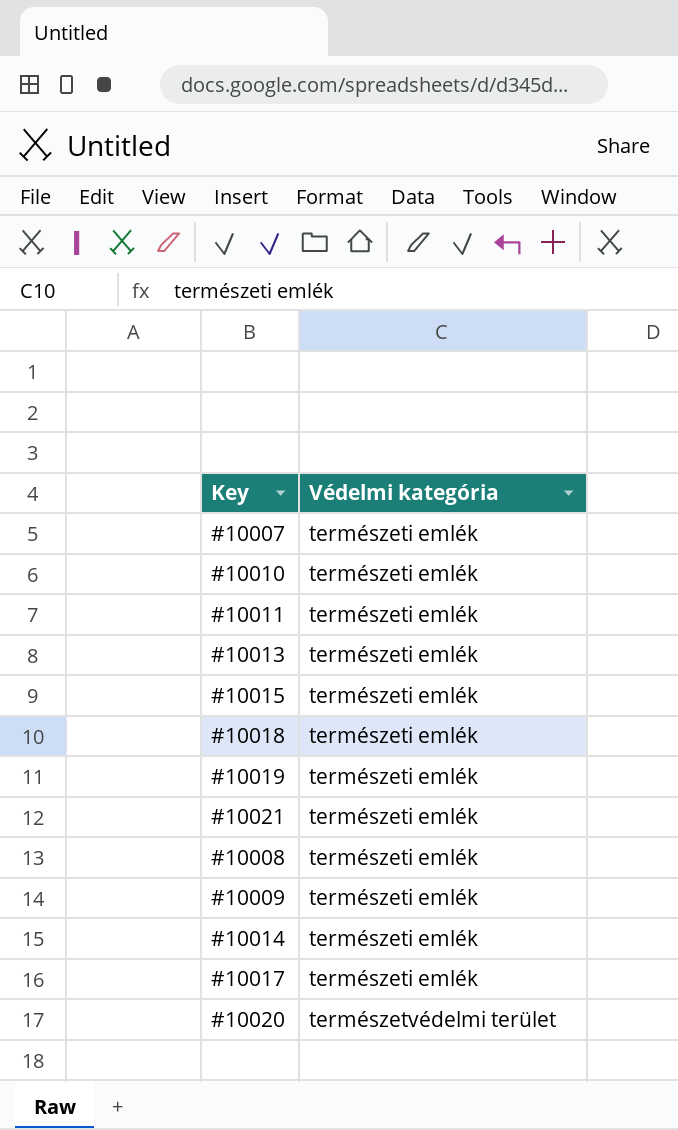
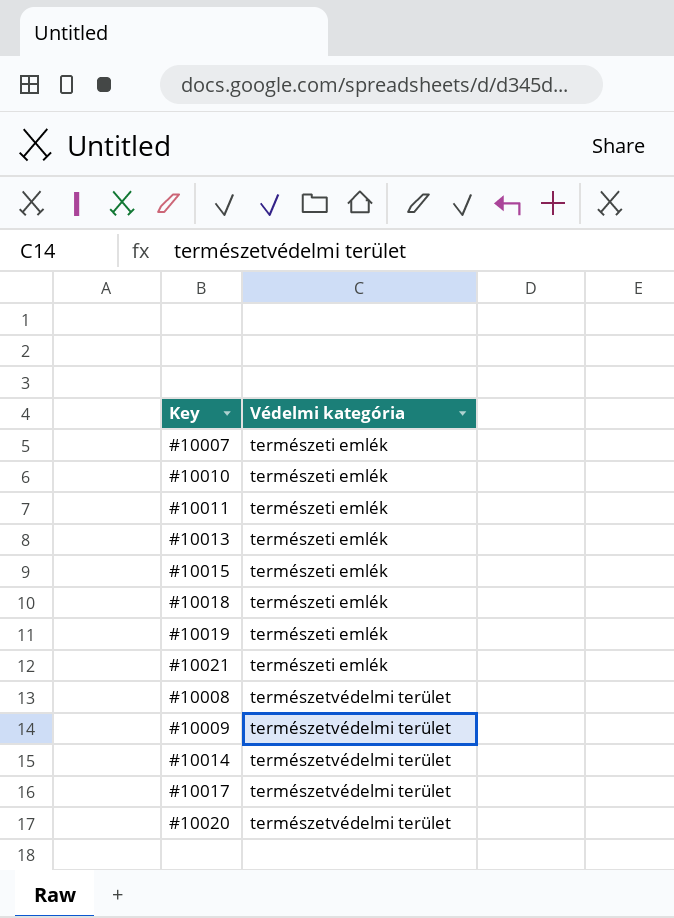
#10008 | Védelmi kategória: természeti emlék -> természetvédelmi terület
#10009 | Védelmi kategória: természeti emlék -> természetvédelmi terület
#10014 | Védelmi kategória: természeti emlék -> természetvédelmi terület
#10017 | Védelmi kategória: természeti emlék -> természetvédelmi terület

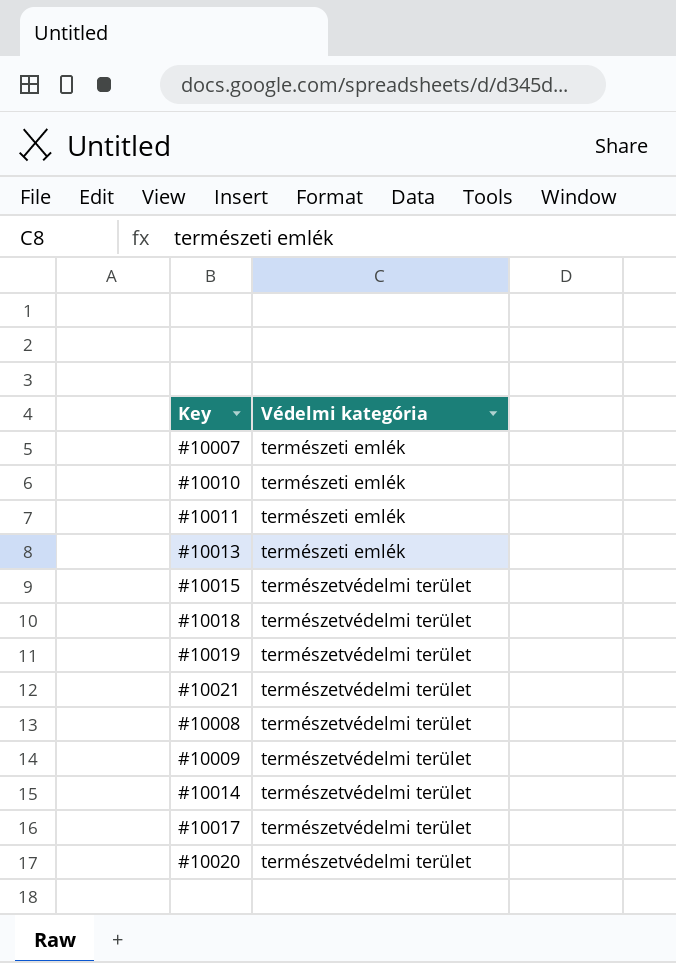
#10015 | Védelmi kategória: természeti emlék -> természetvédelmi terület
#10018 | Védelmi kategória: természeti emlék -> természetvédelmi terület
#10019 | Védelmi kategória: természeti emlék -> természetvédelmi terület
#10021 | Védelmi kategória: természeti emlék -> természetvédelmi terület

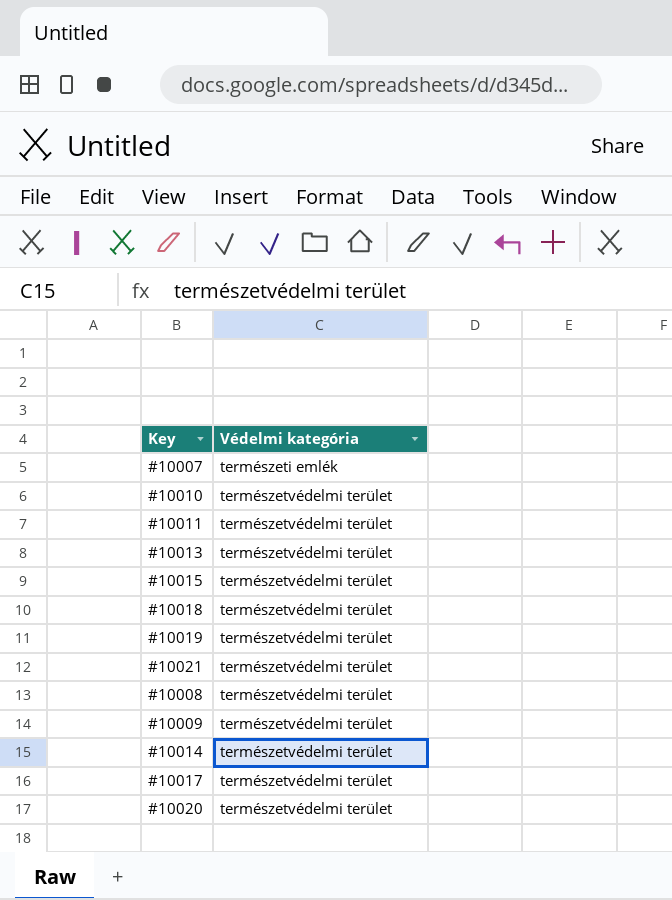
#10010 | Védelmi kategória: természeti emlék -> természetvédelmi terület
#10011 | Védelmi kategória: természeti emlék -> természetvédelmi terület
#10013 | Védelmi kategória: természeti emlék -> természetvédelmi terület

